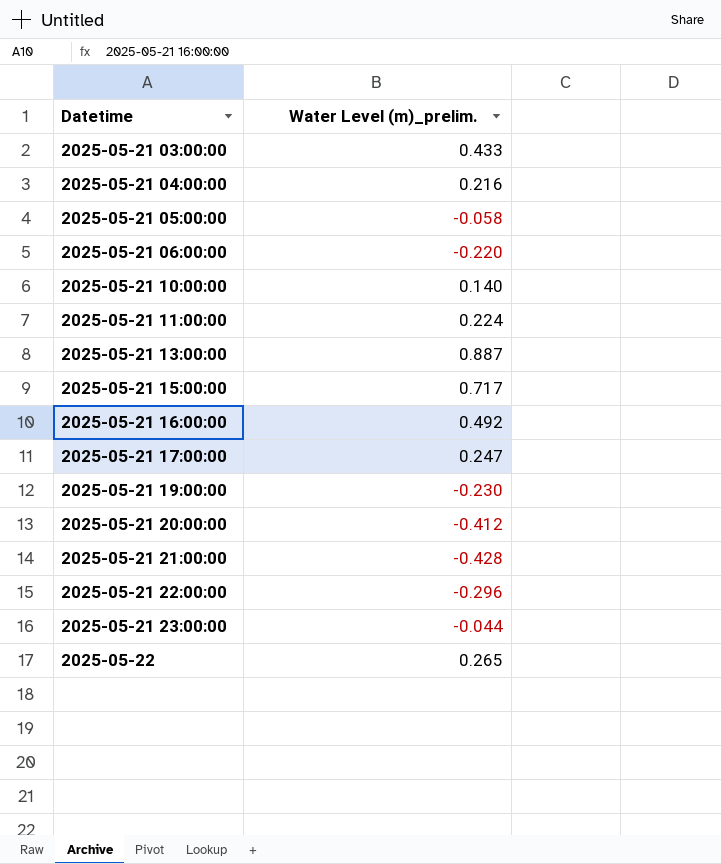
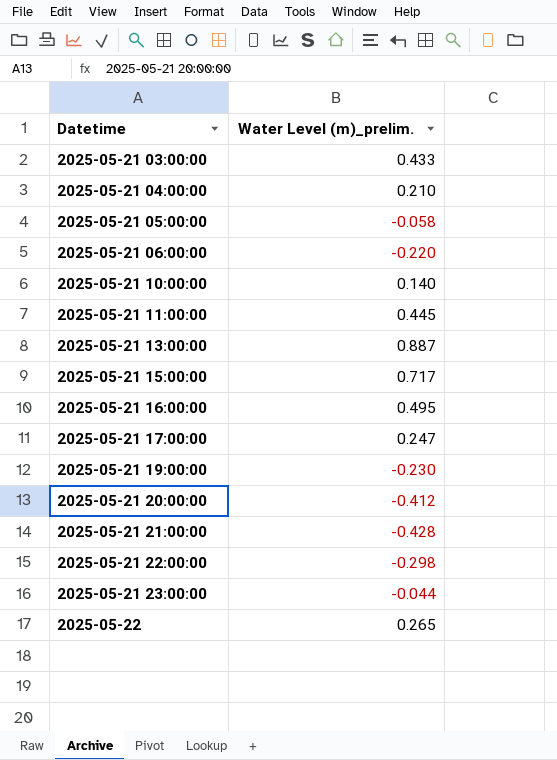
2025-05-21 04:00:00 | Water Level (m)_prelim.: 0.216 -> 0.210
2025-05-21 11:00:00 | Water Level (m)_prelim.: 0.224 -> 0.445
2025-05-21 16:00:00 | Water Level (m)_prelim.: 0.492 -> 0.495
2025-05-21 22:00:00 | Water Level (m)_prelim.: -0.296 -> -0.298

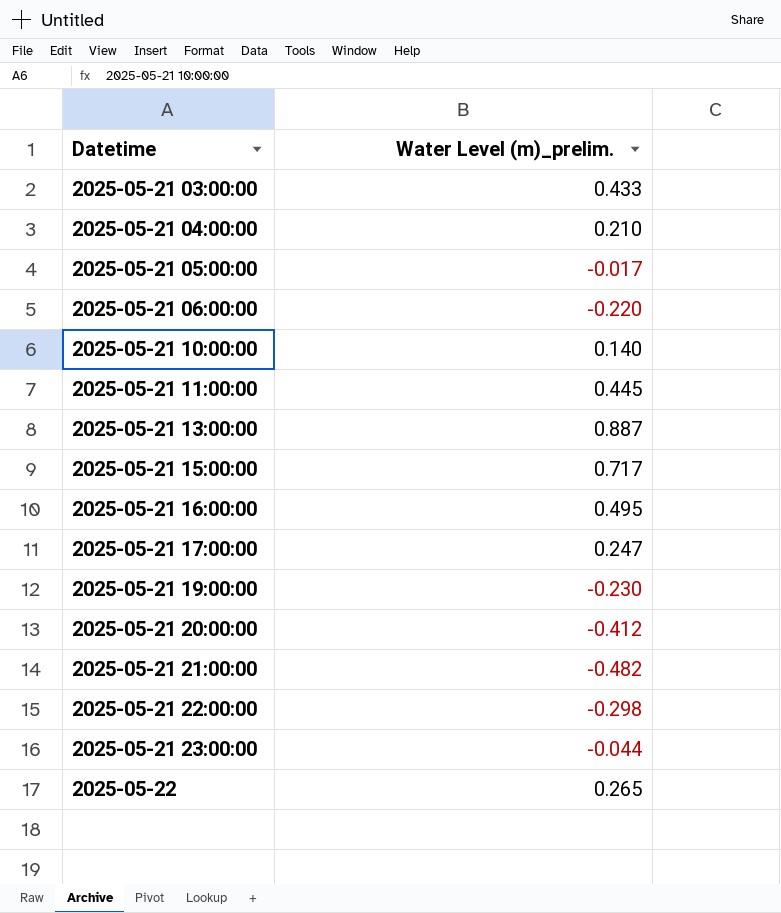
2025-05-21 05:00:00 | Water Level (m)_prelim.: -0.058 -> -0.017
2025-05-21 21:00:00 | Water Level (m)_prelim.: -0.428 -> -0.482

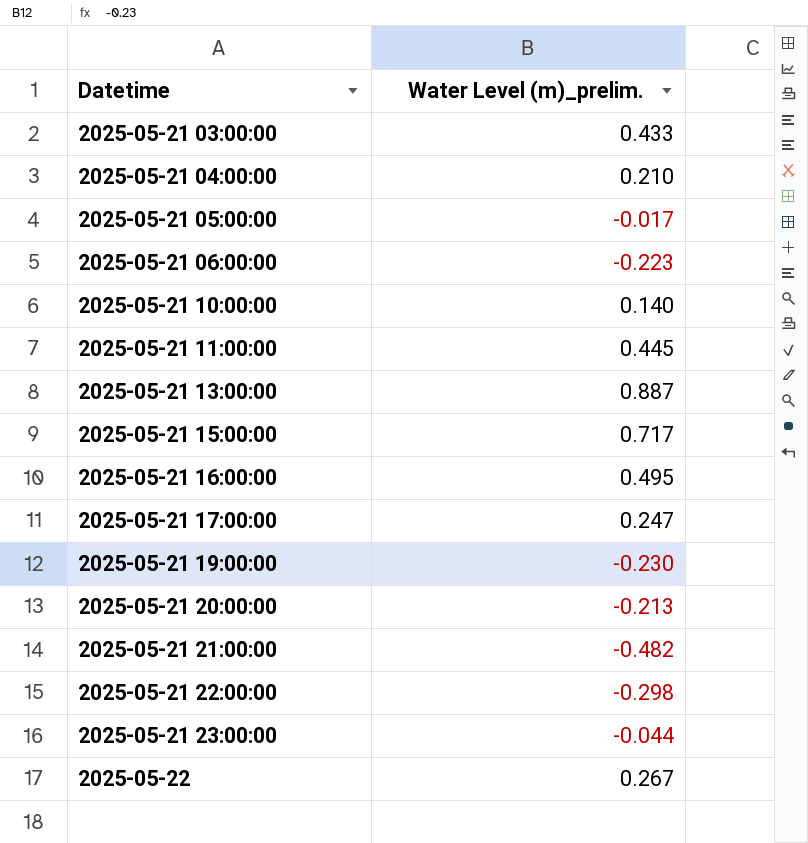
2025-05-21 06:00:00 | Water Level (m)_prelim.: -0.220 -> -0.223
2025-05-21 20:00:00 | Water Level (m)_prelim.: -0.412 -> -0.213
2025-05-22 | Water Level (m)_prelim.: 0.265 -> 0.267

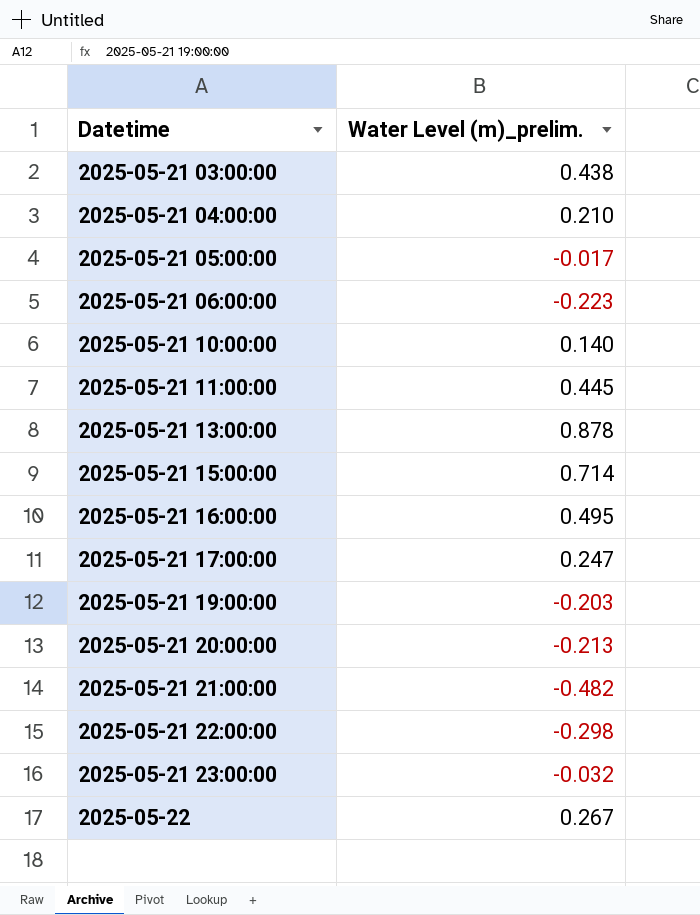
2025-05-21 03:00:00 | Water Level (m)_prelim.: 0.433 -> 0.438
2025-05-21 13:00:00 | Water Level (m)_prelim.: 0.887 -> 0.878
2025-05-21 15:00:00 | Water Level (m)_prelim.: 0.717 -> 0.714
2025-05-21 19:00:00 | Water Level (m)_prelim.: -0.230 -> -0.203
2025-05-21 23:00:00 | Water Level (m)_prelim.: -0.044 -> -0.032

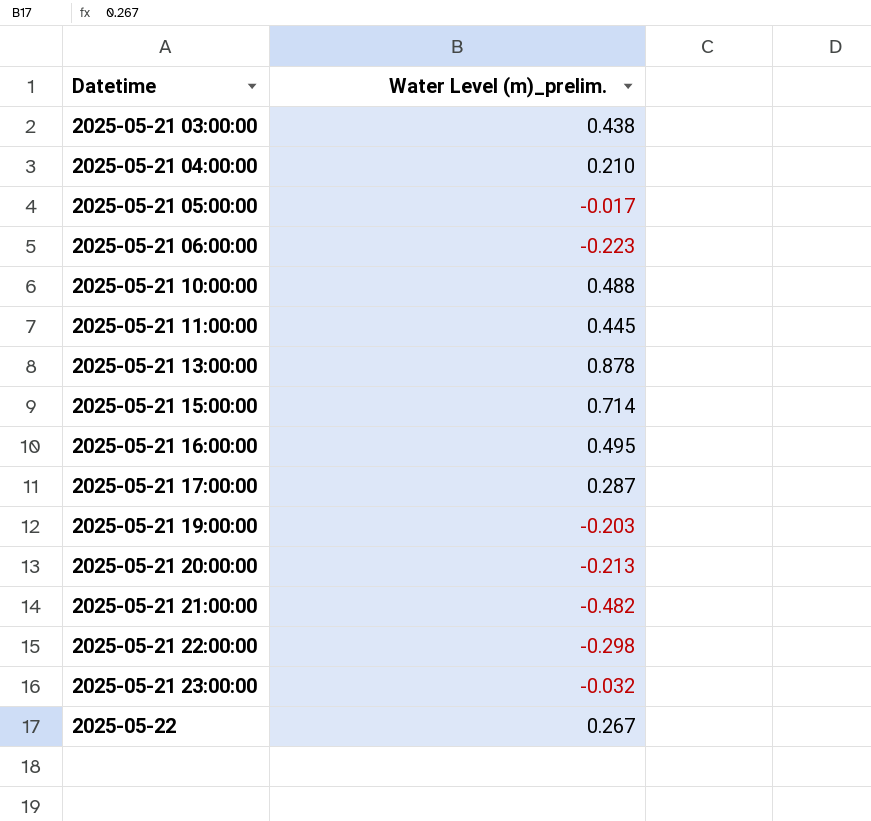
2025-05-21 10:00:00 | Water Level (m)_prelim.: 0.140 -> 0.488
2025-05-21 17:00:00 | Water Level (m)_prelim.: 0.247 -> 0.287

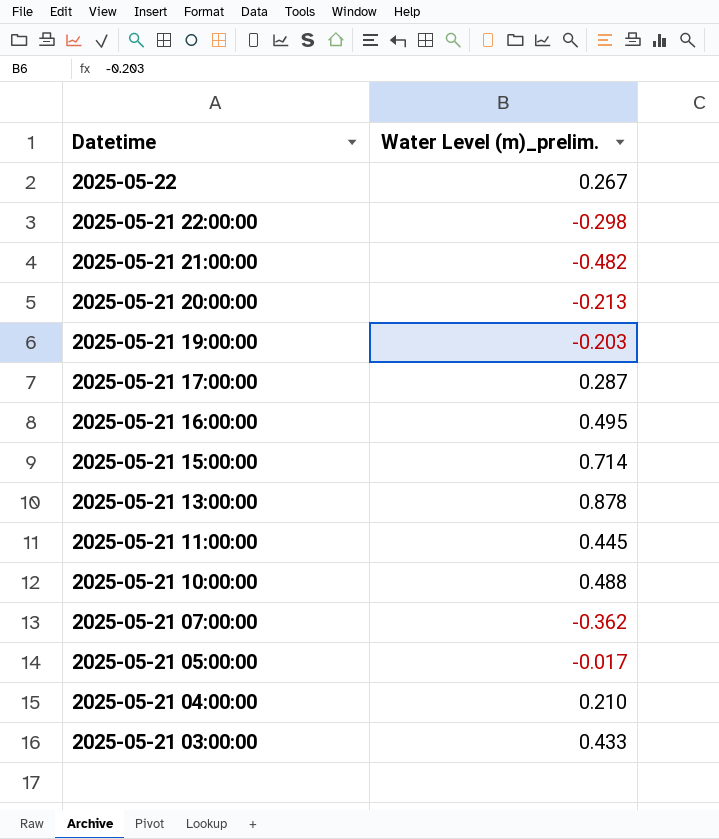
row order: Datetime ascending -> Datetime descending
row 2025-05-21 06:00:00: -0.223 -> none
row 2025-05-21 23:00:00: -0.032 -> none
row 2025-05-21 07:00:00: none -> -0.362
2025-05-21 03:00:00 | Water Level (m)_prelim.: 0.438 -> 0.433

